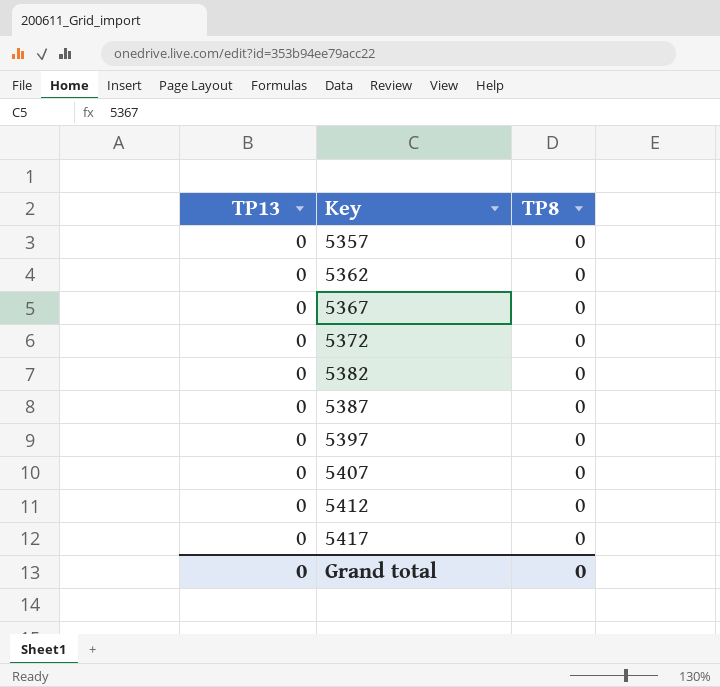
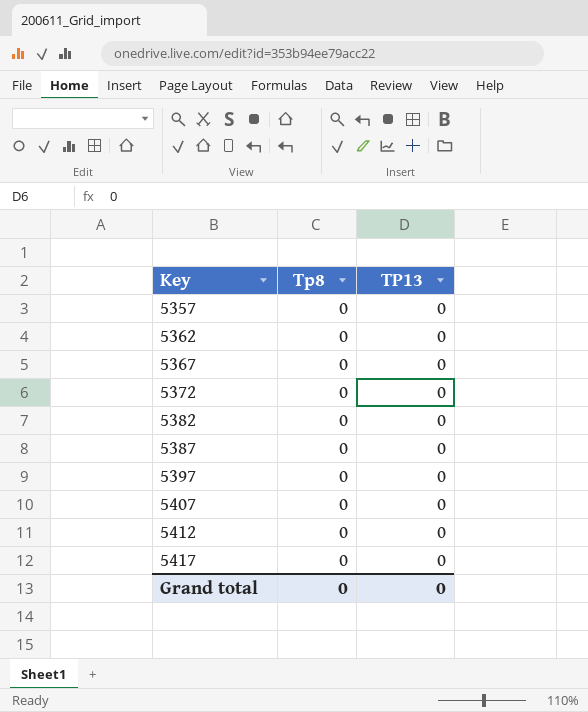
column name: TP8 -> Tp8
column TP13 | position: 1 -> 3

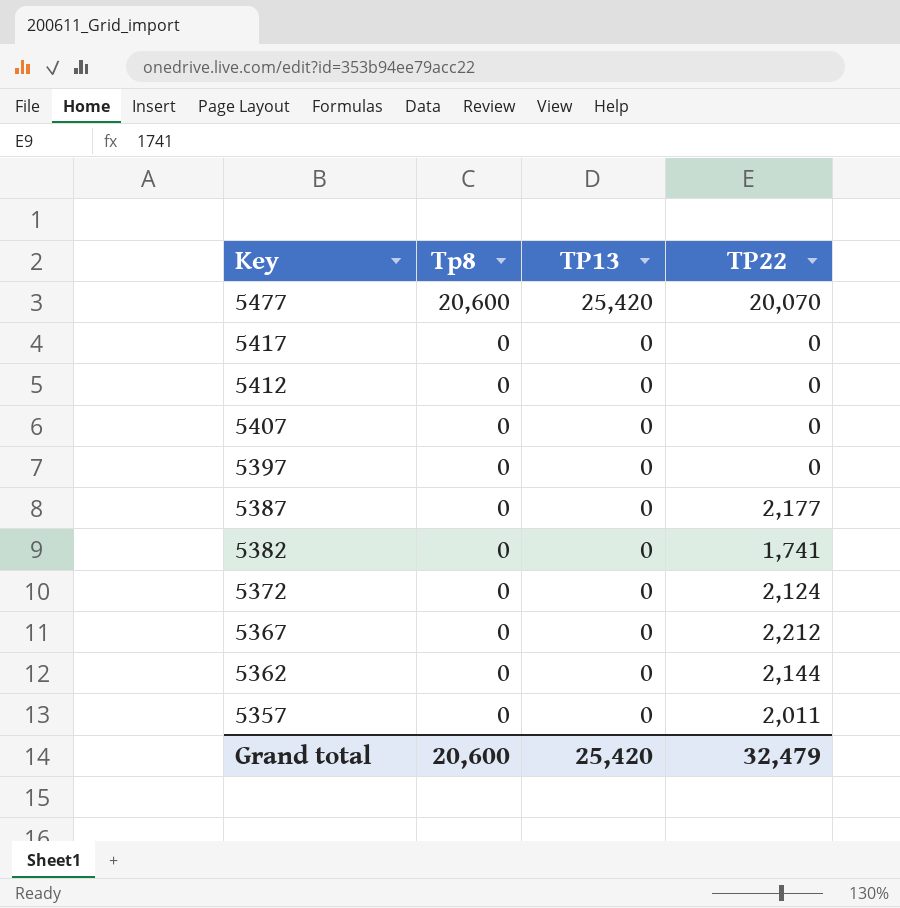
row order: Key ascending -> Key descending
column TP22 | position: none -> 4
row 5477: none -> 20,600 | 25,420 | 20,070
Grand total | Tp8: 0 -> 20,600
Grand total | TP13: 0 -> 25,420

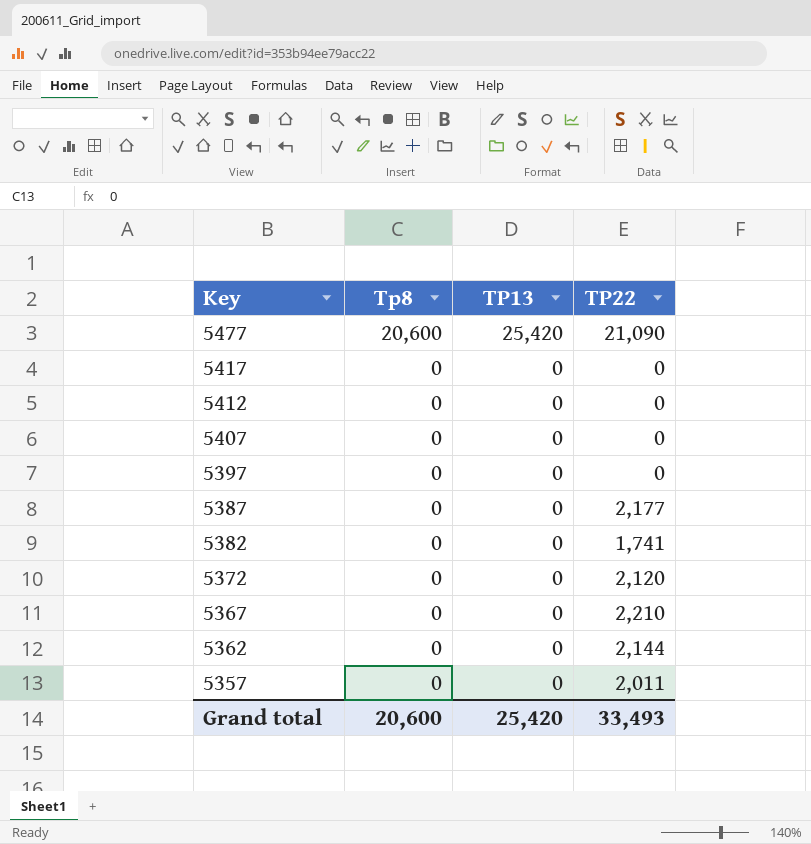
5477 | TP22: 20,070 -> 21,090
5372 | TP22: 2,124 -> 2,120
5367 | TP22: 2,212 -> 2,210
Grand total | TP22: 32,479 -> 33,493

